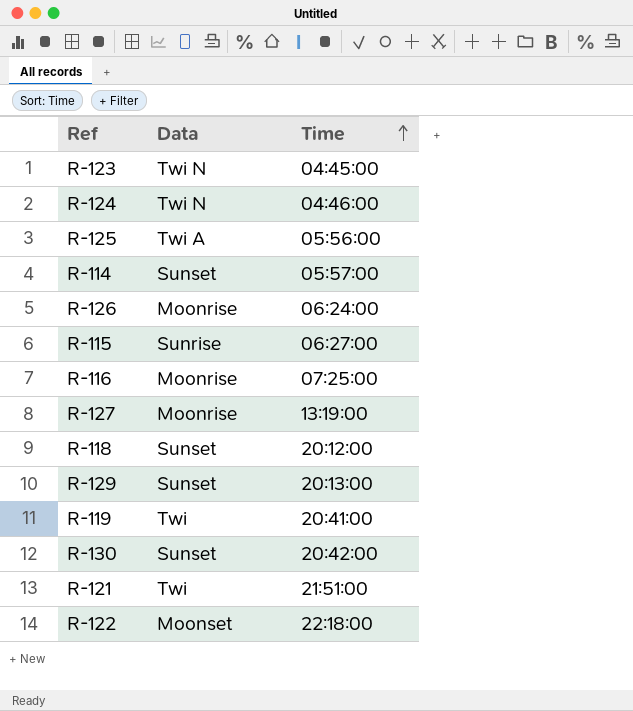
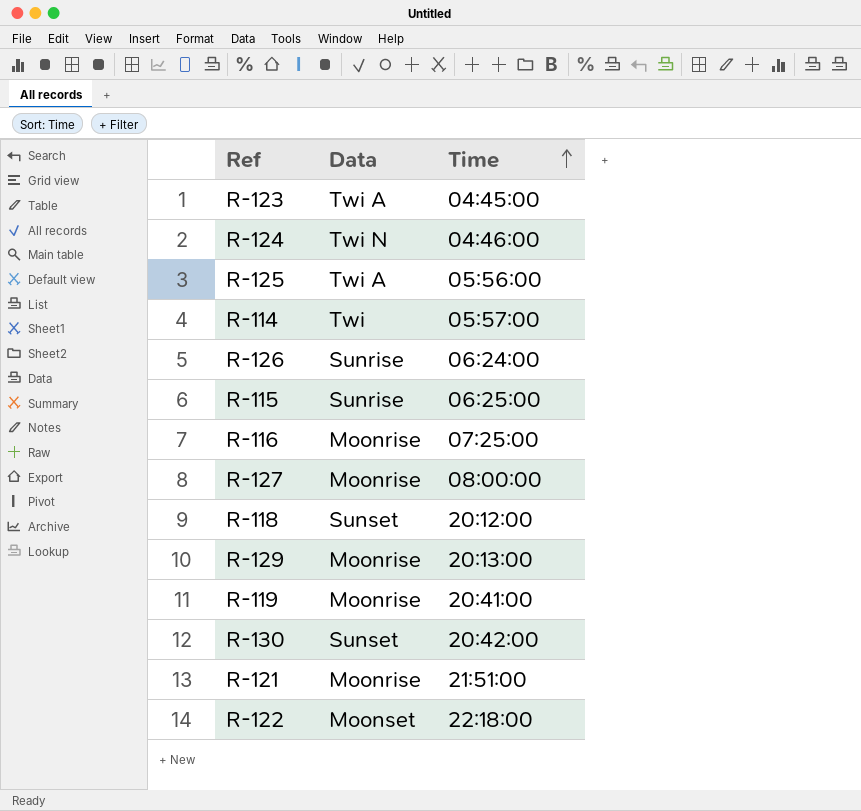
R-123 | Data: Twi N -> Twi A
R-114 | Data: Sunset -> Twi
R-126 | Data: Moonrise -> Sunrise
R-115 | Time: 06:27:00 -> 06:25:00
R-127 | Time: 13:19:00 -> 08:00:00
R-129 | Data: Sunset -> Moonrise
R-119 | Data: Twi -> Moonrise
R-121 | Data: Twi -> Moonrise

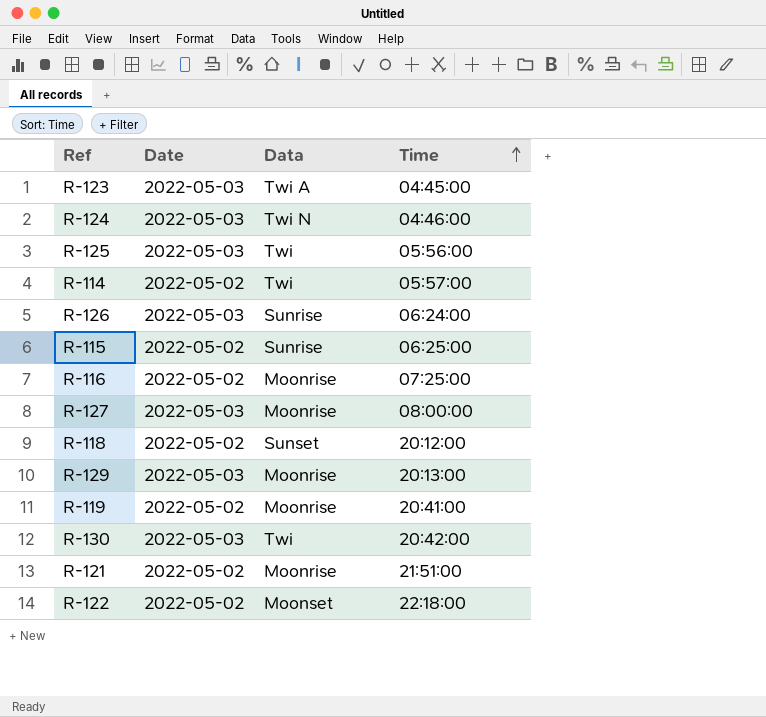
column Date | position: none -> 2
R-125 | Data: Twi A -> Twi
R-130 | Data: Sunset -> Twi

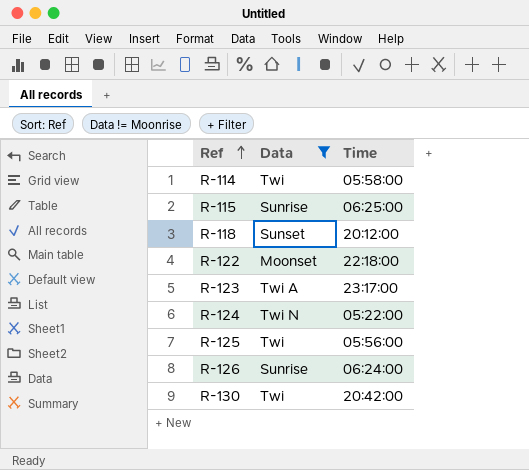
filter: none -> Data != Moonrise
row order: Time ascending -> Ref ascending
column Date | position: 2 -> none
R-114 | Time: 05:57:00 -> 05:58:00
R-123 | Time: 04:45:00 -> 23:17:00
R-124 | Time: 04:46:00 -> 05:22:00

